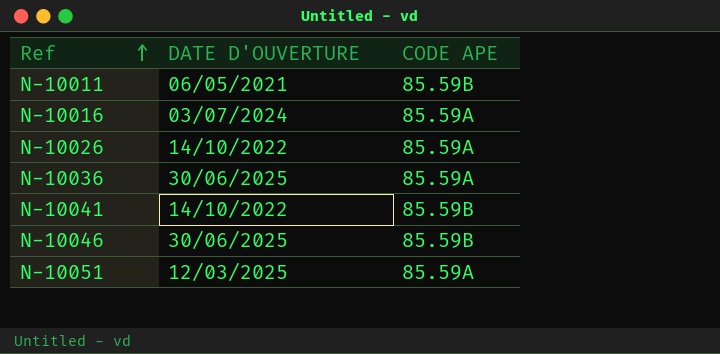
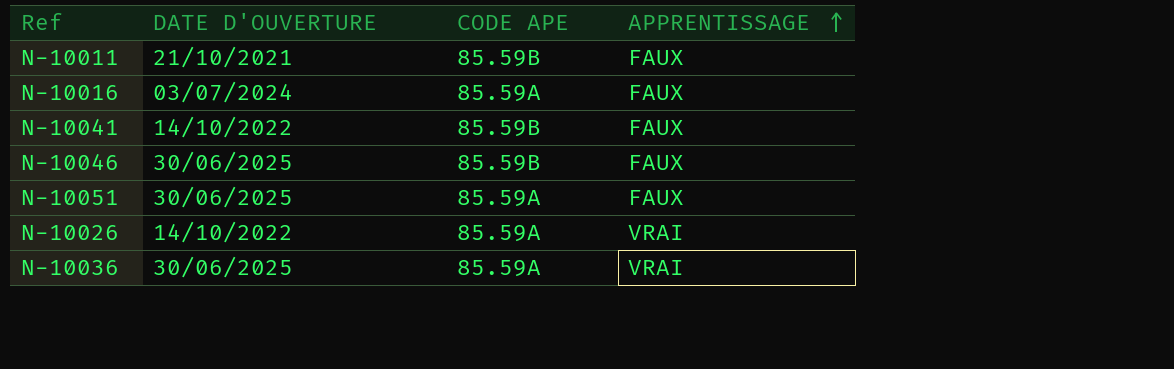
row order: Ref ascending -> APPRENTISSAGE ascending
column APPRENTISSAGE | position: none -> 4
N-10011 | DATE D'OUVERTURE: 06/05/2021 -> 21/10/2021
N-10051 | DATE D'OUVERTURE: 12/03/2025 -> 30/06/2025

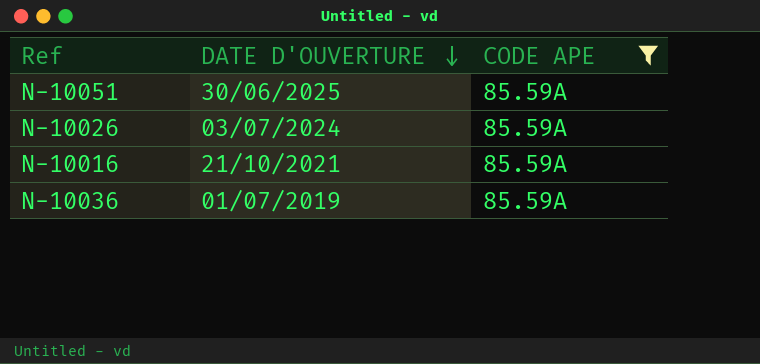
filter: none -> CODE APE = 85.59A
row order: APPRENTISSAGE ascending -> DATE D'OUVERTURE descending
column APPRENTISSAGE | position: 4 -> none
N-10026 | DATE D'OUVERTURE: 14/10/2022 -> 03/07/2024
N-10016 | DATE D'OUVERTURE: 03/07/2024 -> 21/10/2021
N-10036 | DATE D'OUVERTURE: 30/06/2025 -> 01/07/2019

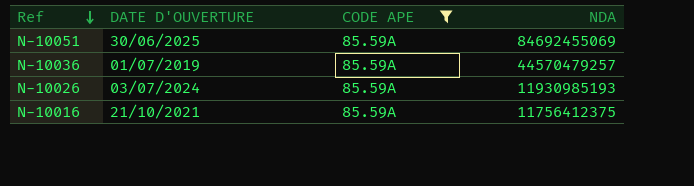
row order: DATE D'OUVERTURE descending -> Ref descending
column NDA | position: none -> 4

